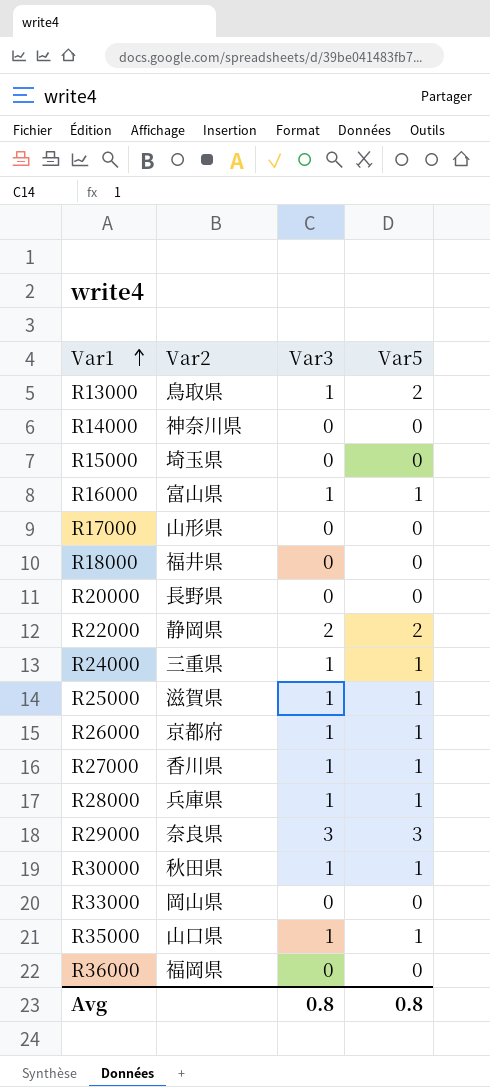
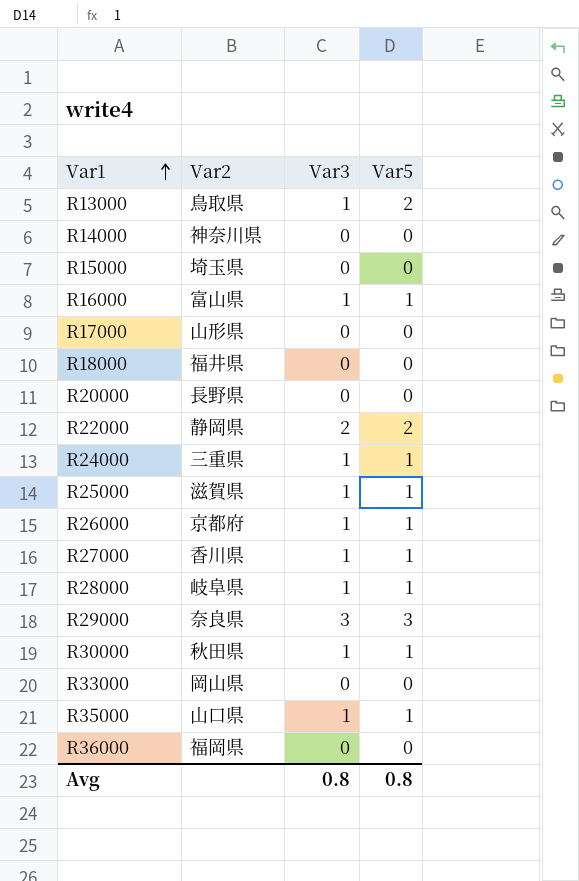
R28000 | Var2: 兵庫県 -> 岐阜県

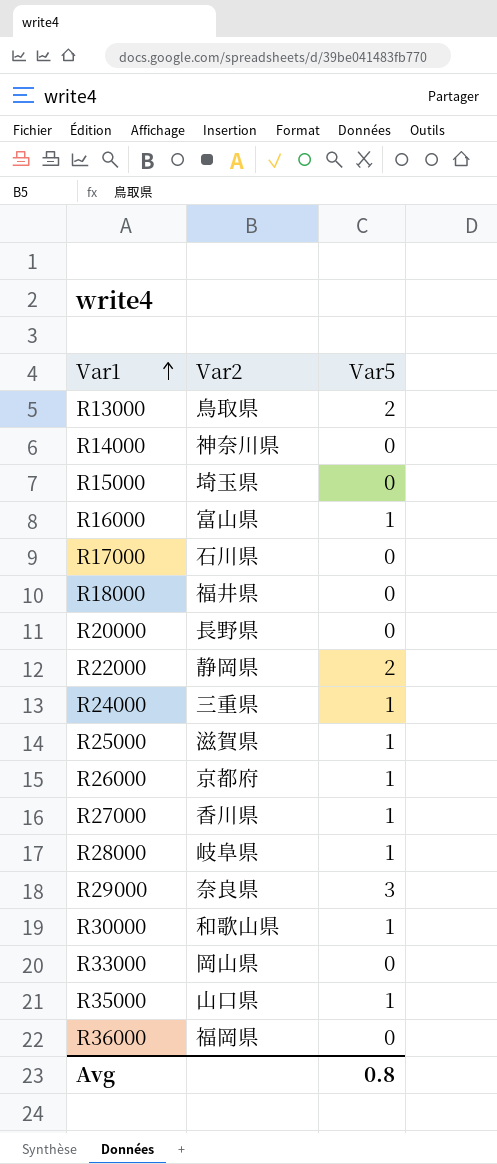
column Var3 | position: 3 -> none
R17000 | Var2: 山形県 -> 石川県
R30000 | Var2: 秋田県 -> 和歌山県

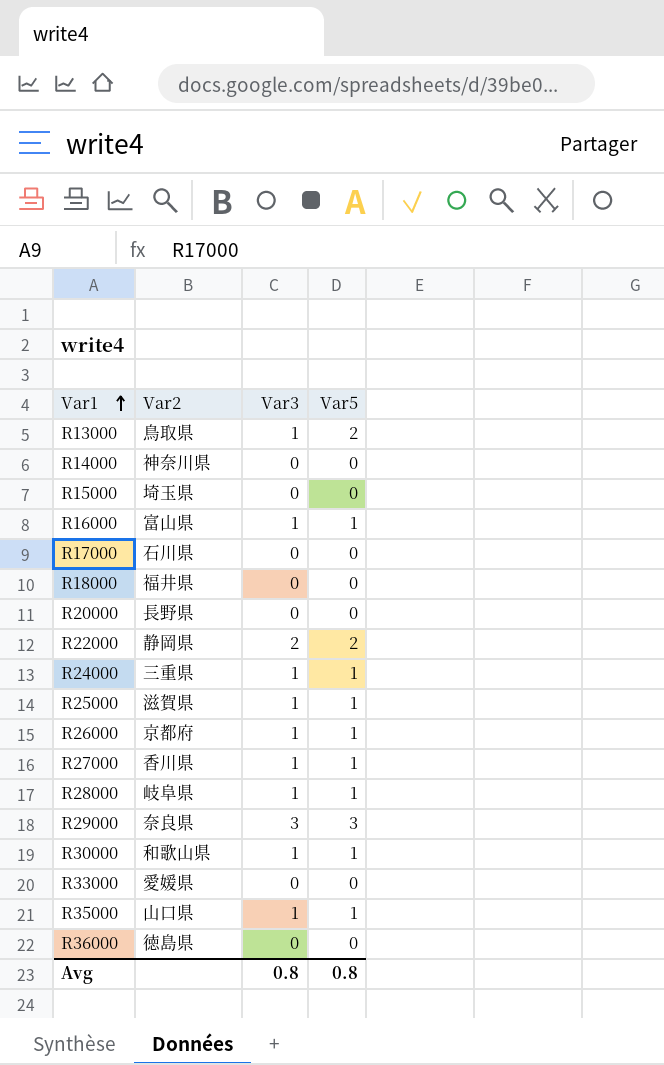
column Var3 | position: none -> 3
R33000 | Var2: 岡山県 -> 愛媛県
R36000 | Var2: 福岡県 -> 徳島県

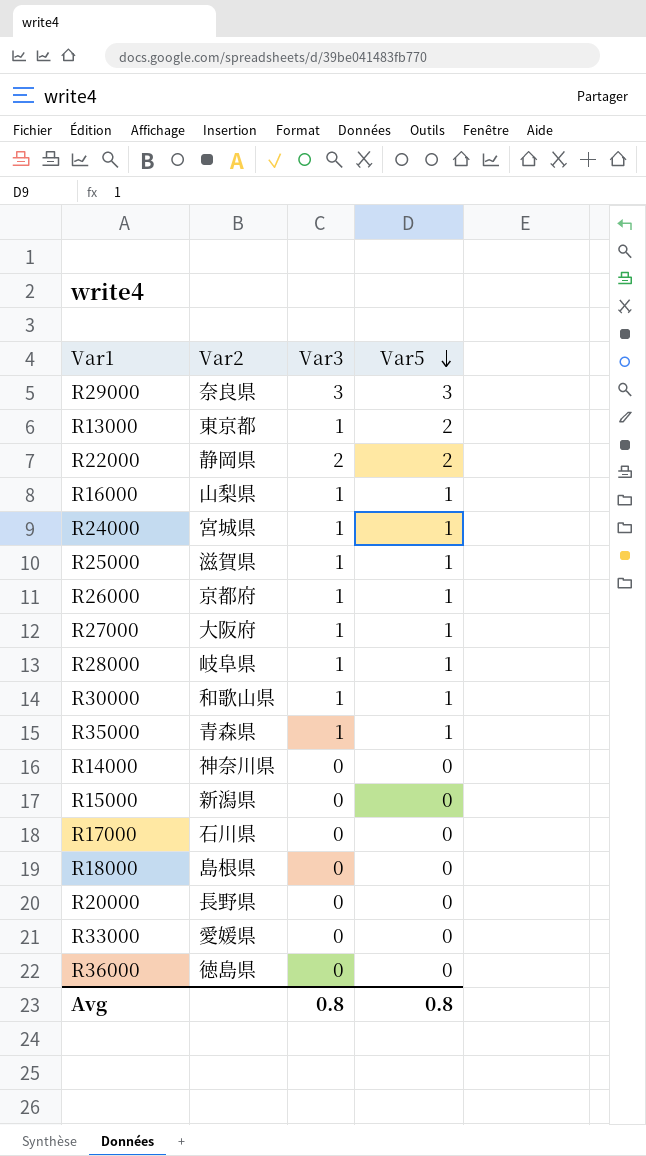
row order: Var1 ascending -> Var5 descending
R13000 | Var2: 鳥取県 -> 東京都
R16000 | Var2: 富山県 -> 山梨県
R24000 | Var2: 三重県 -> 宮城県
R27000 | Var2: 香川県 -> 大阪府
R35000 | Var2: 山口県 -> 青森県
R15000 | Var2: 埼玉県 -> 新潟県
R18000 | Var2: 福井県 -> 島根県

